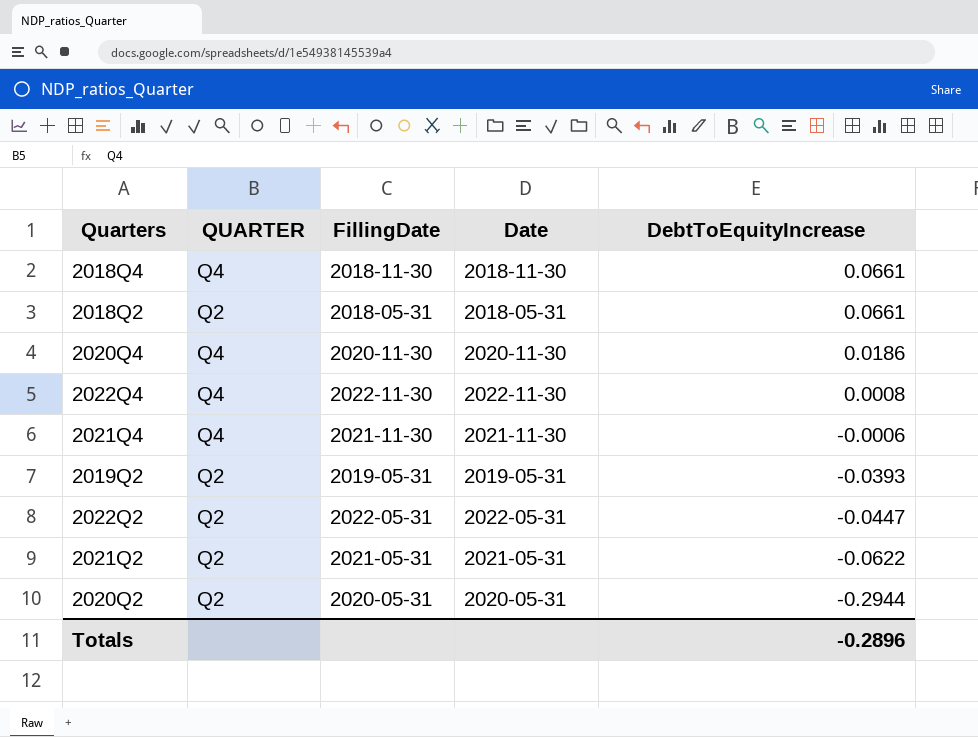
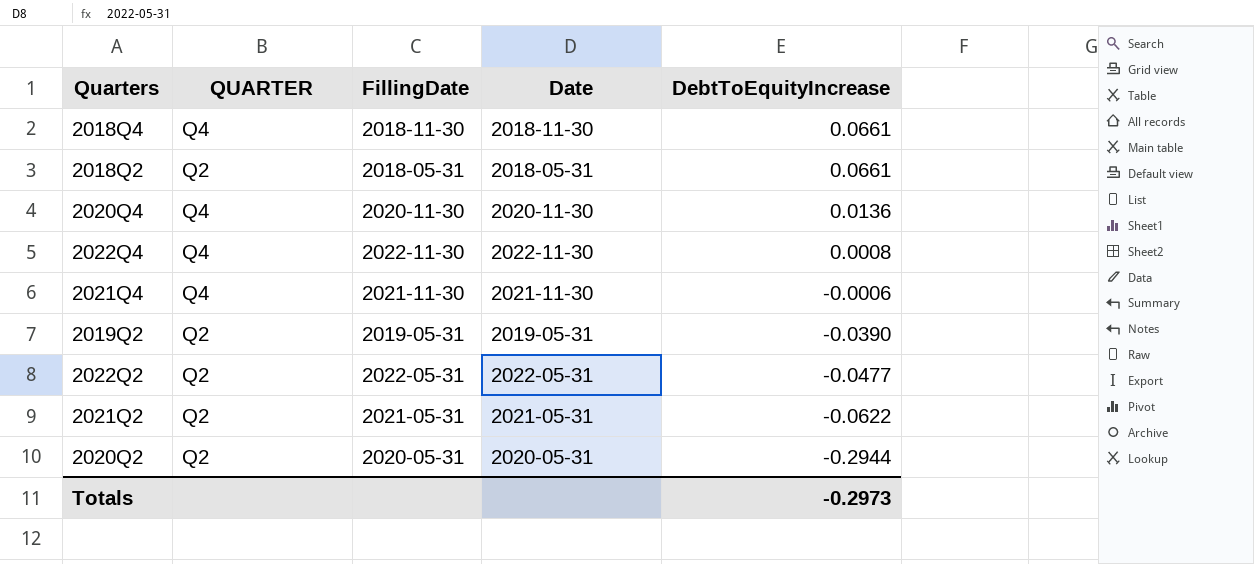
2020Q4 | DebtToEquityIncrease: 0.0186 -> 0.0136
2019Q2 | DebtToEquityIncrease: -0.0393 -> -0.0390
2022Q2 | DebtToEquityIncrease: -0.0447 -> -0.0477
Totals | DebtToEquityIncrease: -0.2896 -> -0.2973

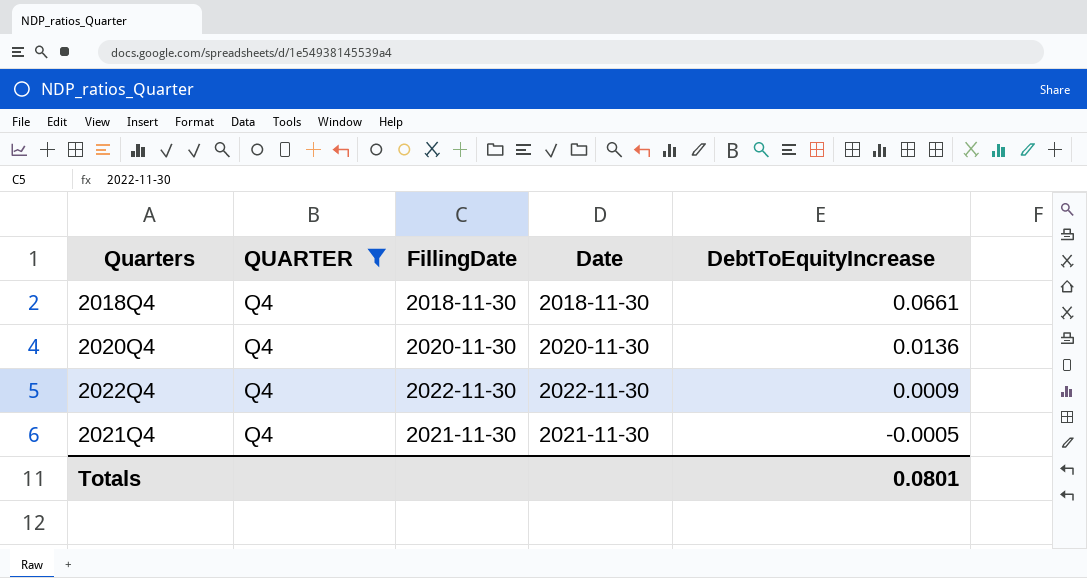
filter: none -> QUARTER = Q4
2022Q4 | DebtToEquityIncrease: 0.0008 -> 0.0009
2021Q4 | DebtToEquityIncrease: -0.0006 -> -0.0005
Totals | DebtToEquityIncrease: -0.2973 -> 0.0801

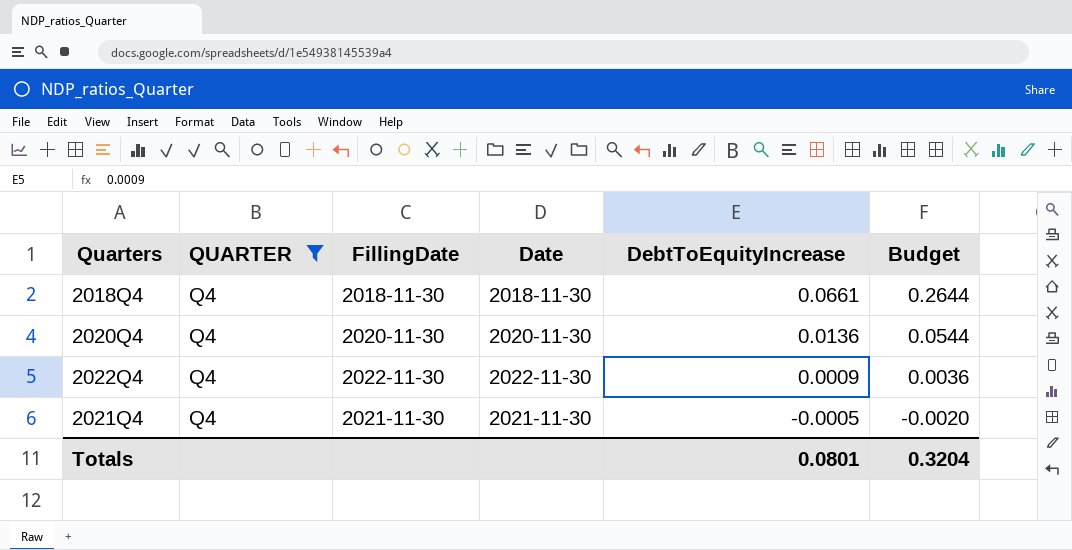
column Budget | formula: none -> [DebtToEquityIncrease] * 4

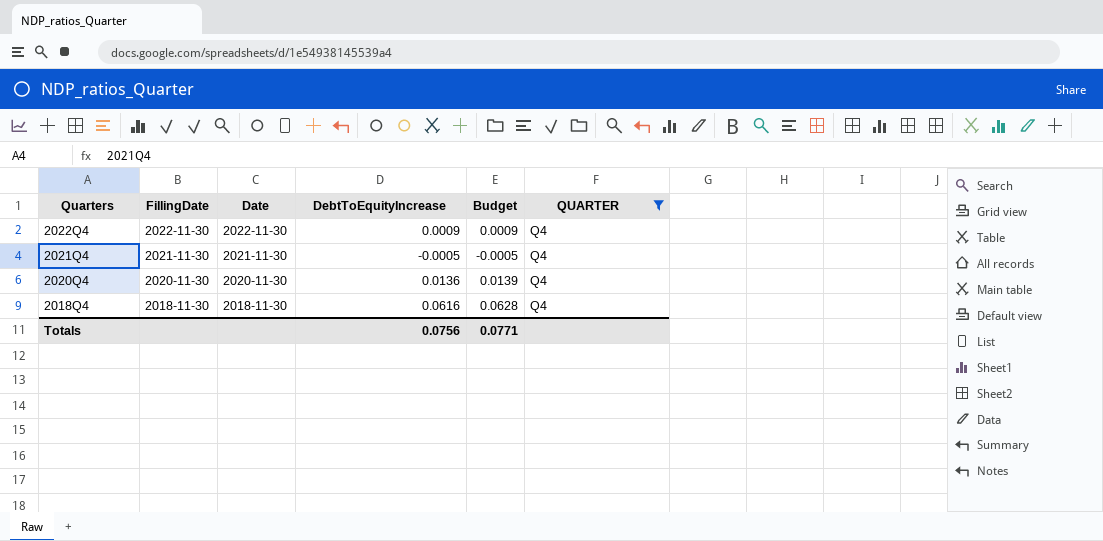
row order: DebtToEquityIncrease descending -> Quarters descending
column Budget | formula: [DebtToEquityIncrease] * 4 -> [DebtToEquityIncrease] * 1.02
column QUARTER | position: 2 -> 6
2018Q4 | DebtToEquityIncrease: 0.0661 -> 0.0616
Totals | DebtToEquityIncrease: 0.0801 -> 0.0756
Totals | Budget: 0.3204 -> 0.0771

